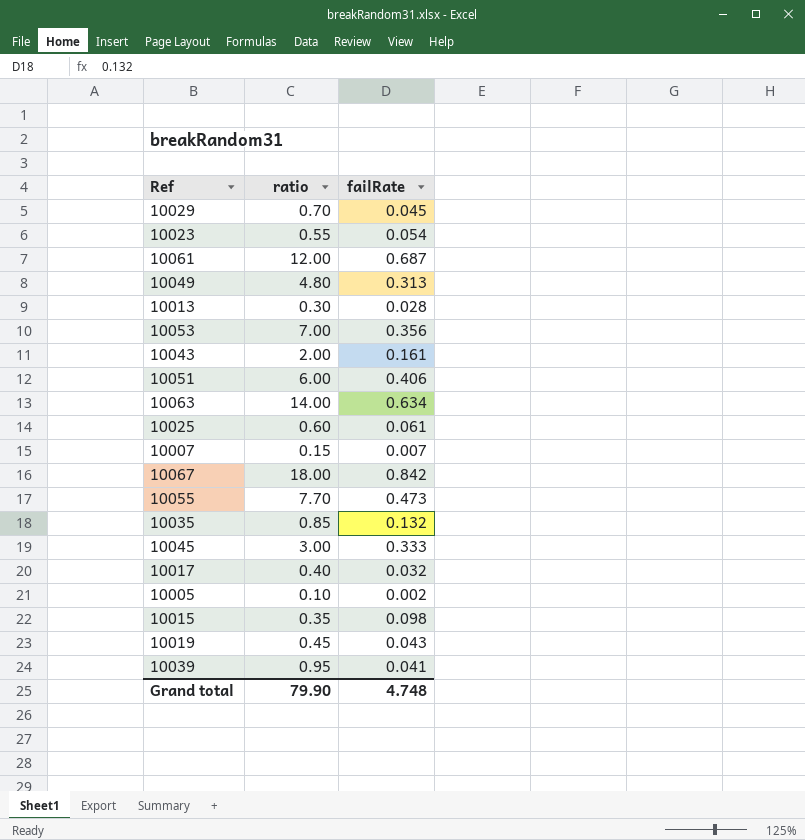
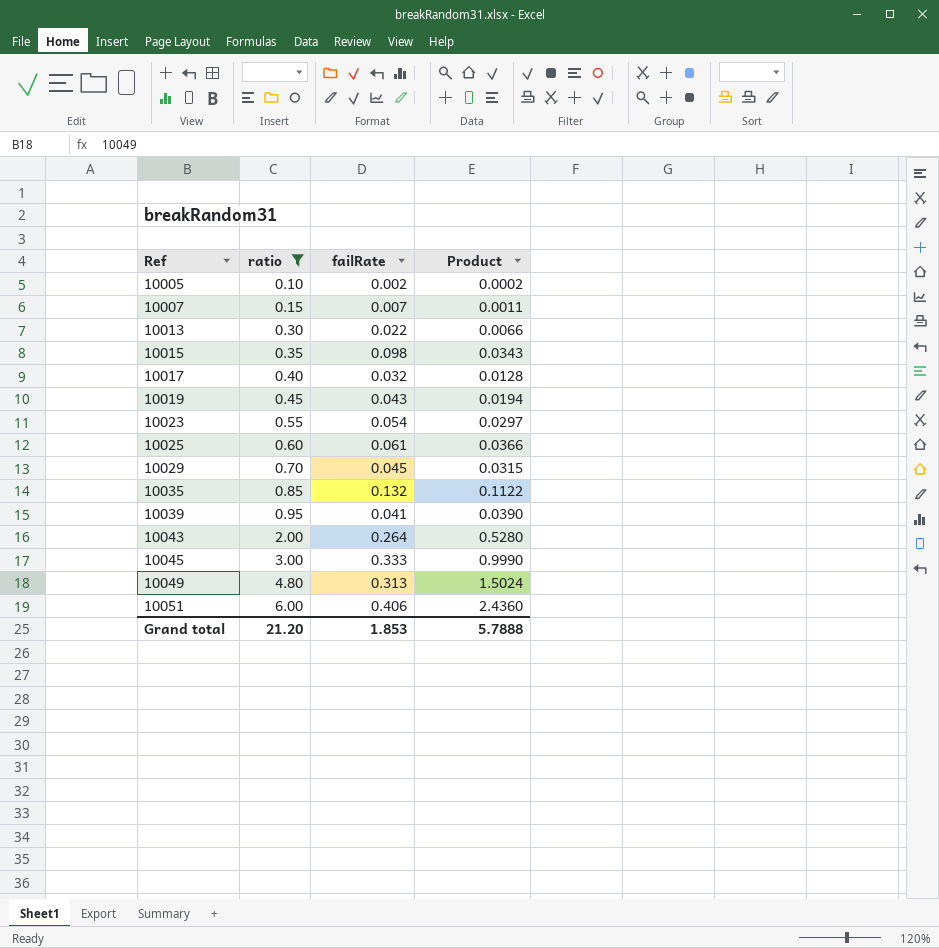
filter: none -> ratio <= 6.00
row order: none -> Ref ascending
column Product | formula: none -> [ratio] * [failRate]
10013 | failRate: 0.028 -> 0.022
10043 | failRate: 0.161 -> 0.264
Grand total | ratio: 79.90 -> 21.20
Grand total | failRate: 4.748 -> 1.853

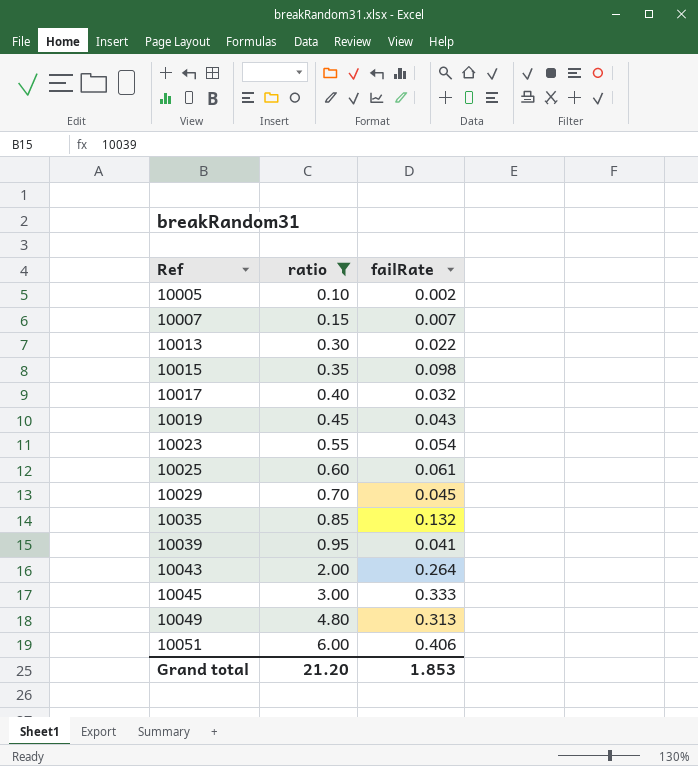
column Product | formula: [ratio] * [failRate] -> none

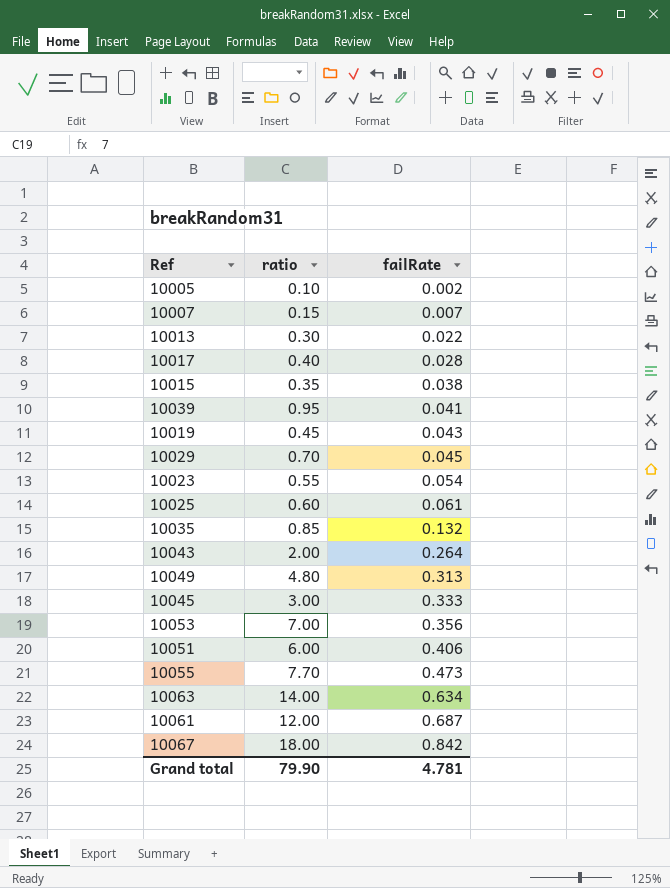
filter: ratio <= 6.00 -> none
row order: Ref ascending -> failRate ascending
10017 | failRate: 0.032 -> 0.028
10015 | failRate: 0.098 -> 0.038
Grand total | ratio: 21.20 -> 79.90
Grand total | failRate: 1.853 -> 4.781

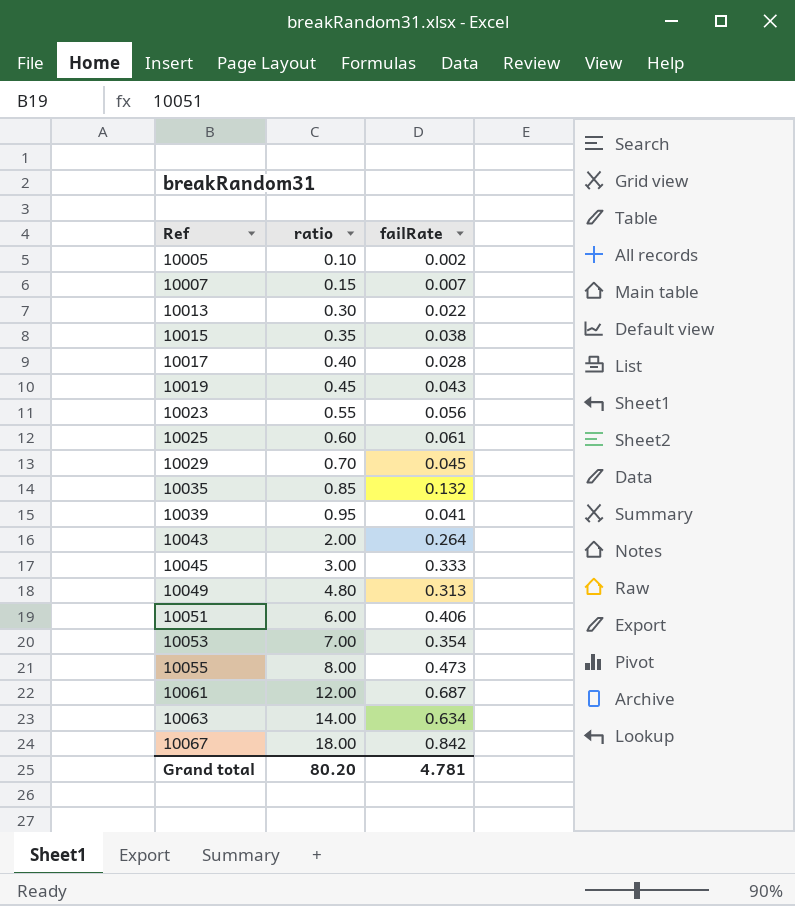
row order: failRate ascending -> Ref ascending
10023 | failRate: 0.054 -> 0.056
10053 | failRate: 0.356 -> 0.354
10055 | ratio: 7.70 -> 8.00
Grand total | ratio: 79.90 -> 80.20

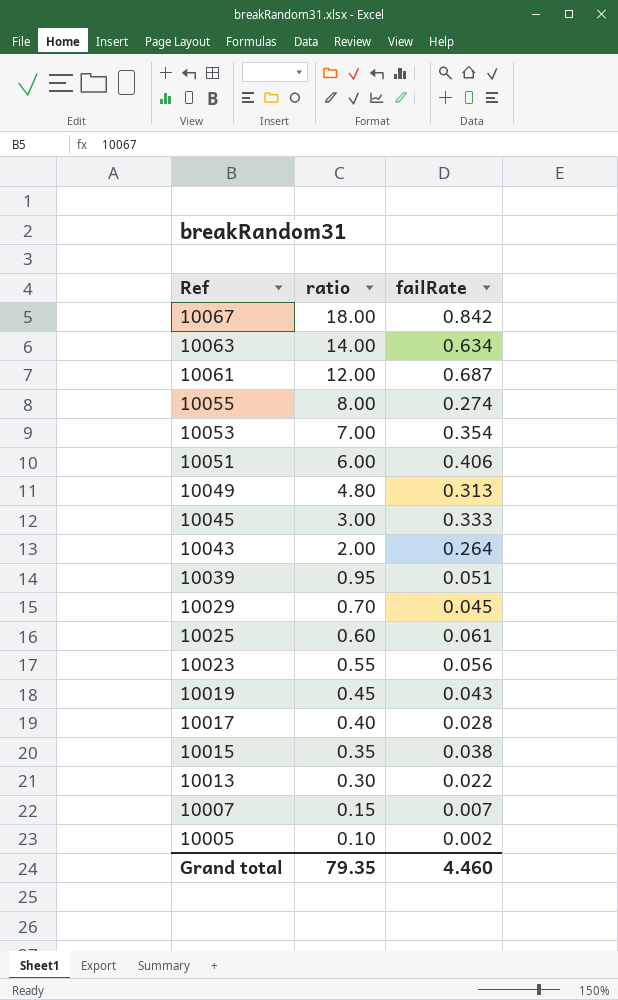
row order: Ref ascending -> Ref descending
row 10035: 0.85 | 0.132 -> none
10055 | failRate: 0.473 -> 0.274
10039 | failRate: 0.041 -> 0.051
Grand total | ratio: 80.20 -> 79.35
Grand total | failRate: 4.781 -> 4.460

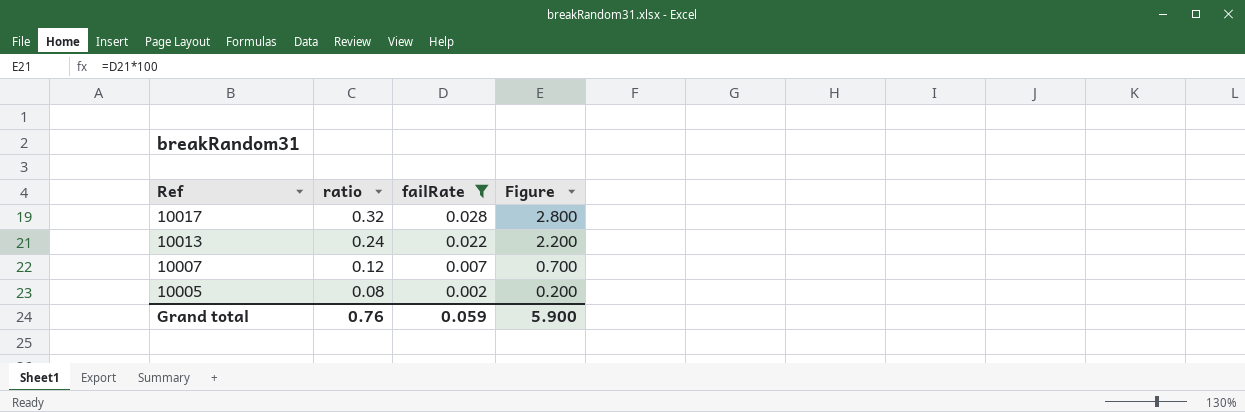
filter: none -> failRate <= 0.028
column Figure | formula: none -> [failRate] * 100
10017 | ratio: 0.40 -> 0.32
10013 | ratio: 0.30 -> 0.24
10007 | ratio: 0.15 -> 0.12
10005 | ratio: 0.10 -> 0.08
Grand total | ratio: 79.35 -> 0.76
Grand total | failRate: 4.460 -> 0.059

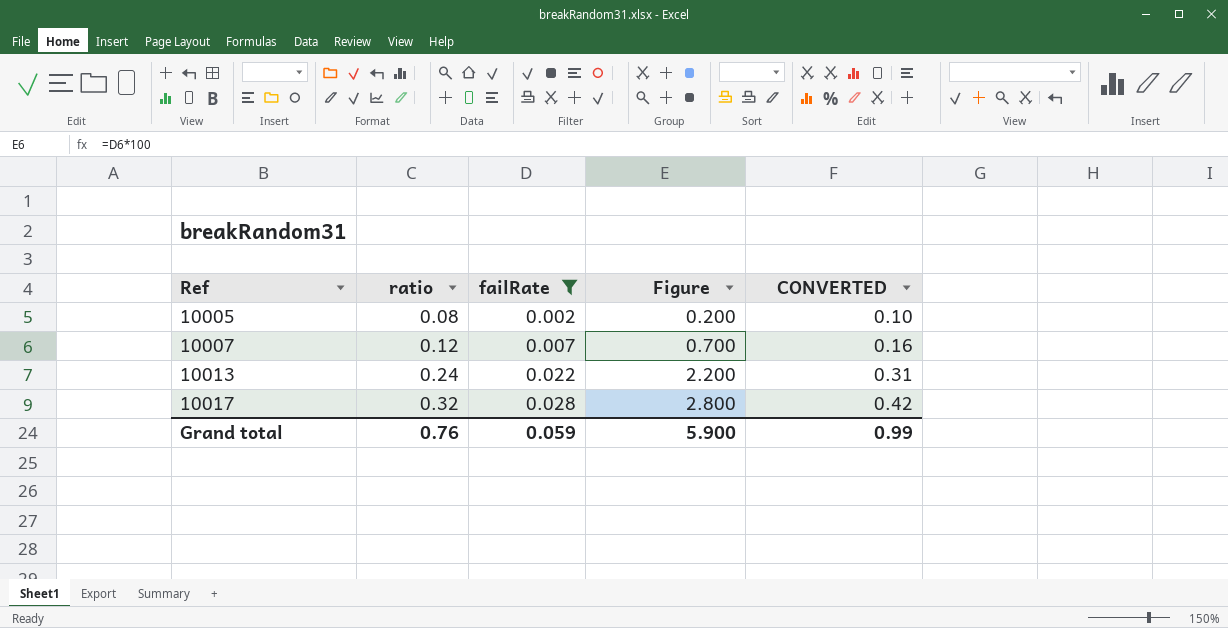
row order: Ref descending -> Ref ascending
column CONVERTED | formula: none -> [ratio] * 1.3

